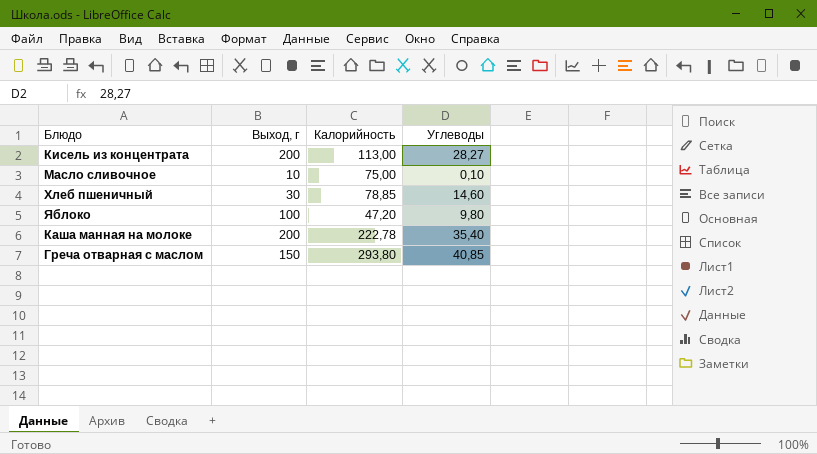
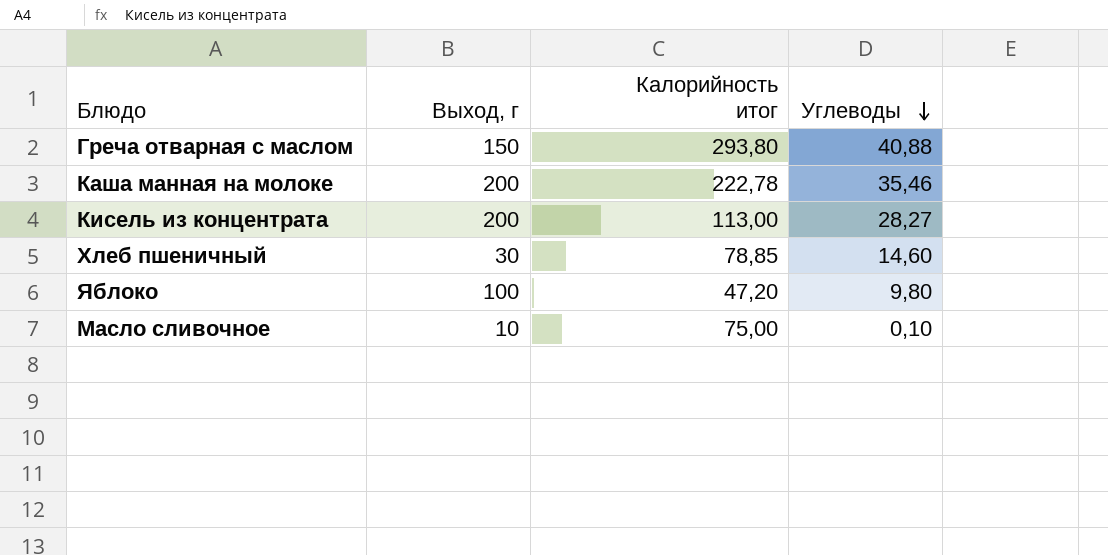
row order: none -> Углеводы descending
column name: Калорийность -> Калорийность итог
Греча отварная с маслом | Углеводы: 40,85 -> 40,88
Каша манная на молоке | Углеводы: 35,40 -> 35,46

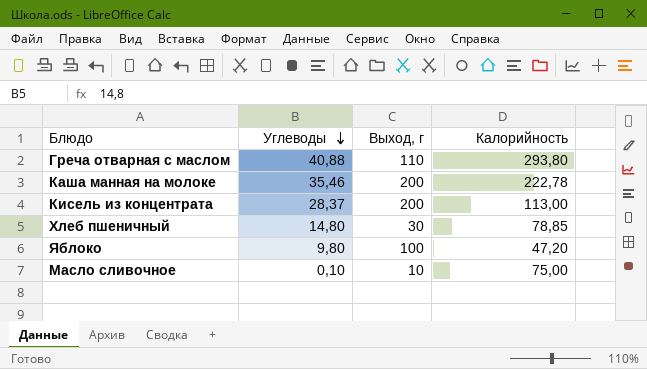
column Углеводы | position: 4 -> 2
column name: Калорийность итог -> Калорийность
Греча отварная с маслом | Выход, г: 150 -> 110
Кисель из концентрата | Углеводы: 28,27 -> 28,37
Хлеб пшеничный | Углеводы: 14,60 -> 14,80

